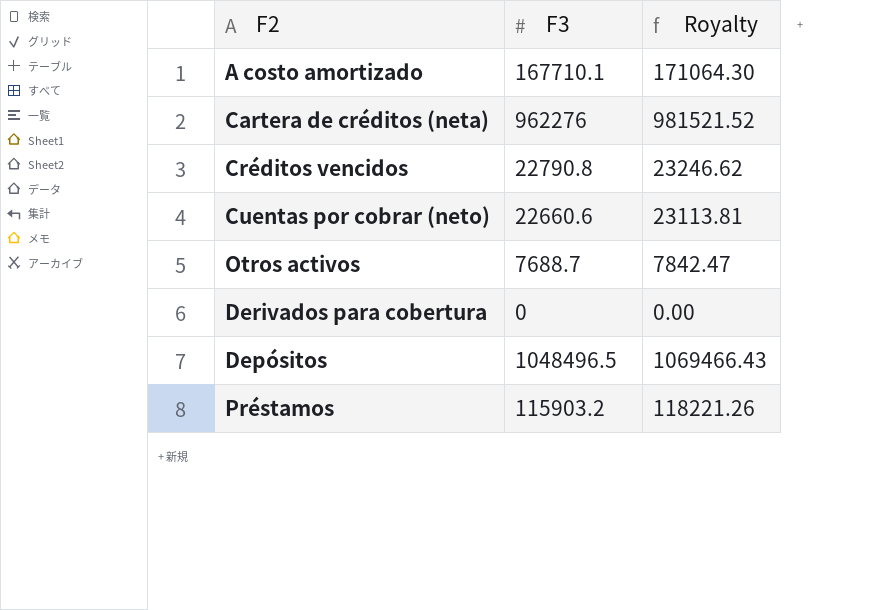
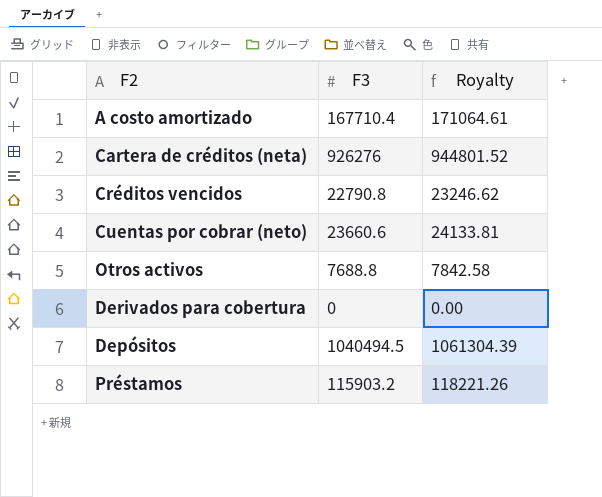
A costo amortizado | F3: 167710.1 -> 167710.4
A costo amortizado | Royalty: 171064.30 -> 171064.61
Cartera de créditos (neta) | F3: 962276 -> 926276
Cartera de créditos (neta) | Royalty: 981521.52 -> 944801.52
Cuentas por cobrar (neto) | F3: 22660.6 -> 23660.6
Cuentas por cobrar (neto) | Royalty: 23113.81 -> 24133.81
Otros activos | F3: 7688.7 -> 7688.8
Otros activos | Royalty: 7842.47 -> 7842.58
Depósitos | F3: 1048496.5 -> 1040494.5
Depósitos | Royalty: 1069466.43 -> 1061304.39

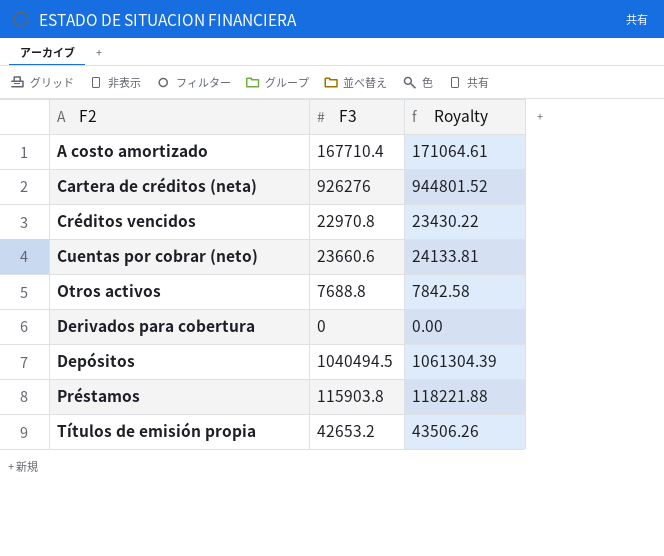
Créditos vencidos | F3: 22790.8 -> 22970.8
Créditos vencidos | Royalty: 23246.62 -> 23430.22
Préstamos | F3: 115903.2 -> 115903.8
Préstamos | Royalty: 118221.26 -> 118221.88
row Títulos de emisión propia: none -> 42653.2 | 43506.26

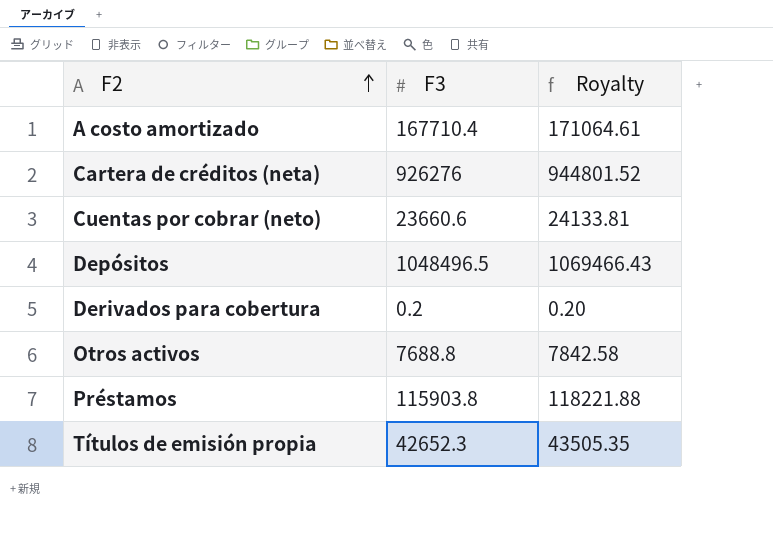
row order: none -> F2 ascending
row Créditos vencidos: 22970.8 | 23430.22 -> none
Depósitos | F3: 1040494.5 -> 1048496.5
Depósitos | Royalty: 1061304.39 -> 1069466.43
Derivados para cobertura | F3: 0 -> 0.2
Derivados para cobertura | Royalty: 0.00 -> 0.20
Títulos de emisión propia | F3: 42653.2 -> 42652.3
Títulos de emisión propia | Royalty: 43506.26 -> 43505.35

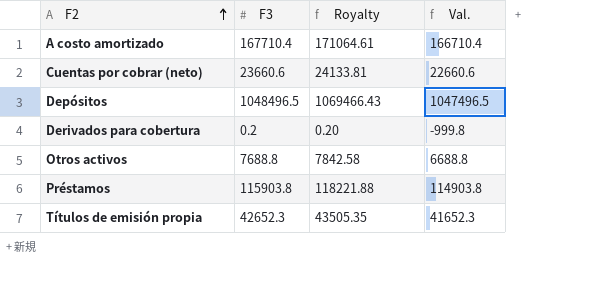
column Val. | formula: none -> [F3] - 1000
row Cartera de créditos (neta): 926276 | 944801.52 -> none

